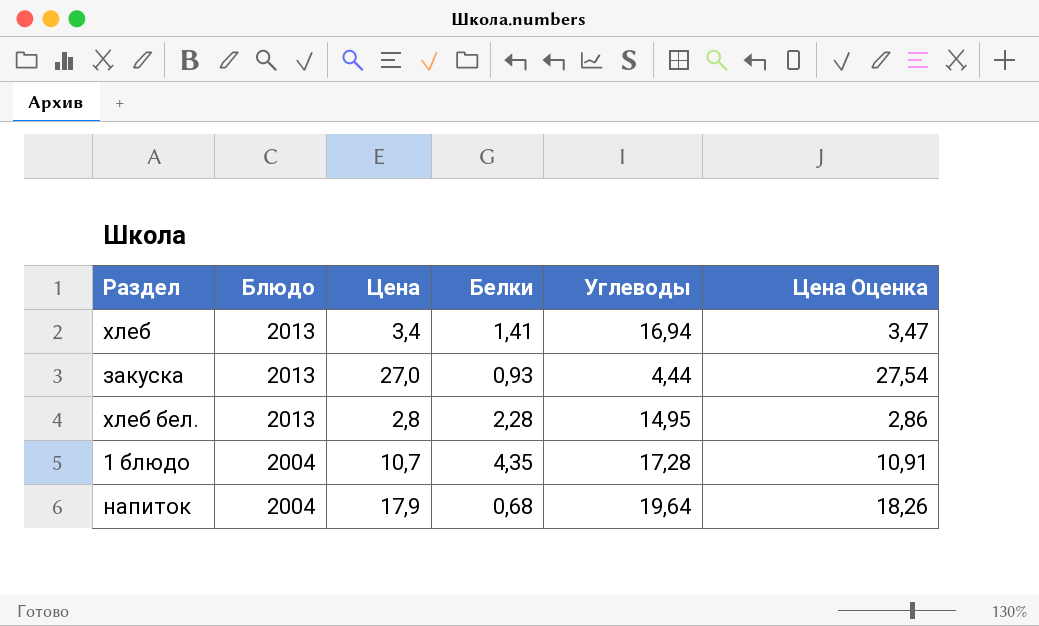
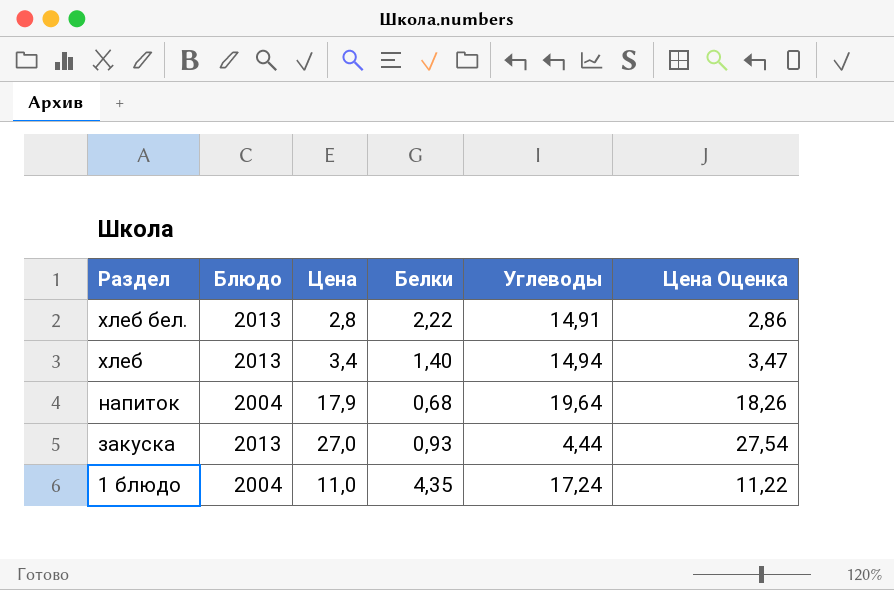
row order: Блюдо descending -> Раздел descending
хлеб бел. | Белки: 2,28 -> 2,22
хлеб бел. | Углеводы: 14,95 -> 14,91
хлеб | Белки: 1,41 -> 1,40
хлеб | Углеводы: 16,94 -> 14,94
1 блюдо | Цена: 10,7 -> 11,0
1 блюдо | Углеводы: 17,28 -> 17,24
1 блюдо | Цена Оценка: 10,91 -> 11,22

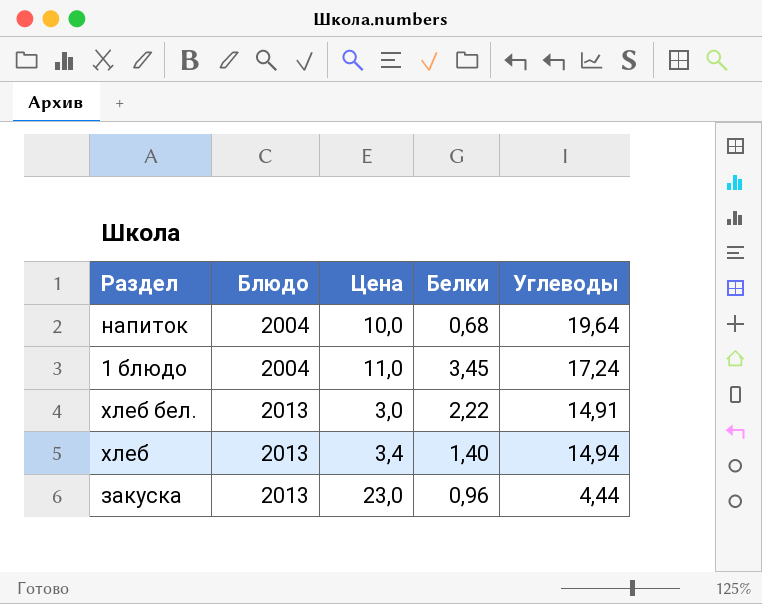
row order: Раздел descending -> Блюдо ascending
column Цена Оценка | formula: [Цена] * 1,02 -> none
напиток | Цена: 17,9 -> 10,0
1 блюдо | Белки: 4,35 -> 3,45
хлеб бел. | Цена: 2,8 -> 3,0
закуска | Цена: 27,0 -> 23,0
закуска | Белки: 0,93 -> 0,96

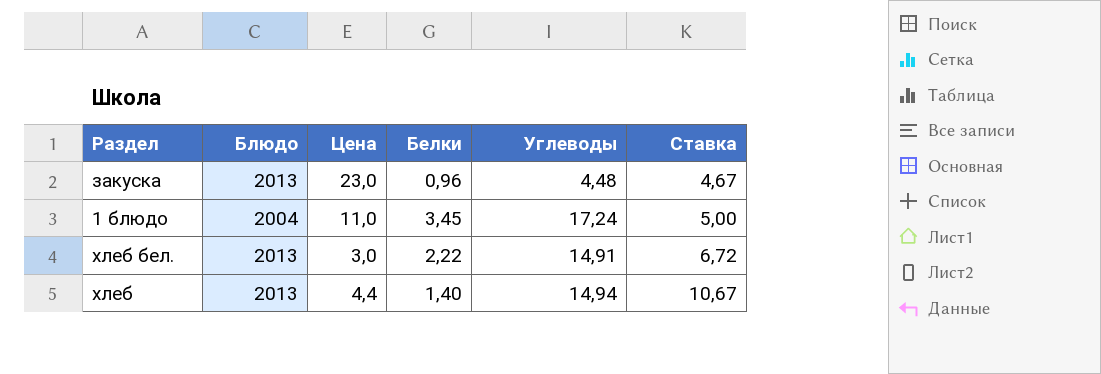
row order: Блюдо ascending -> Ставка ascending
column Ставка | formula: none -> [Углеводы] / [Белки]
row напиток: 2004 | 10,0 | 0,68 | 19,64 -> none
закуска | Углеводы: 4,44 -> 4,48
хлеб | Цена: 3,4 -> 4,4

